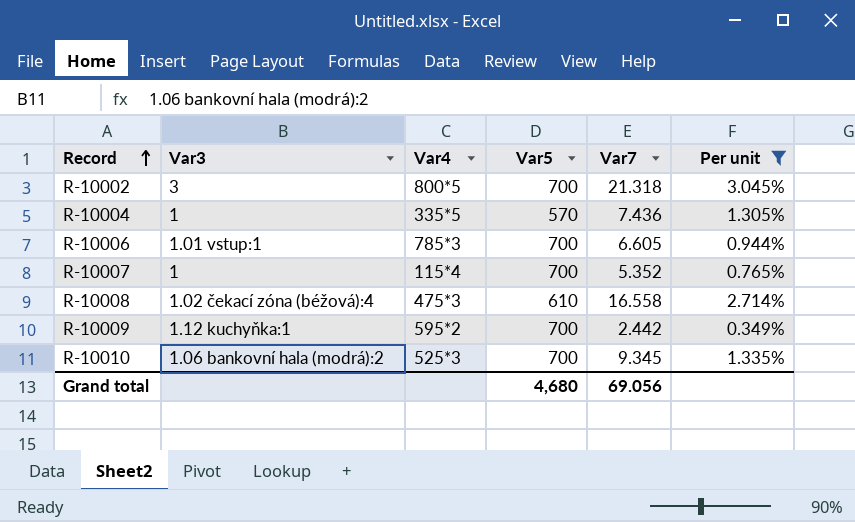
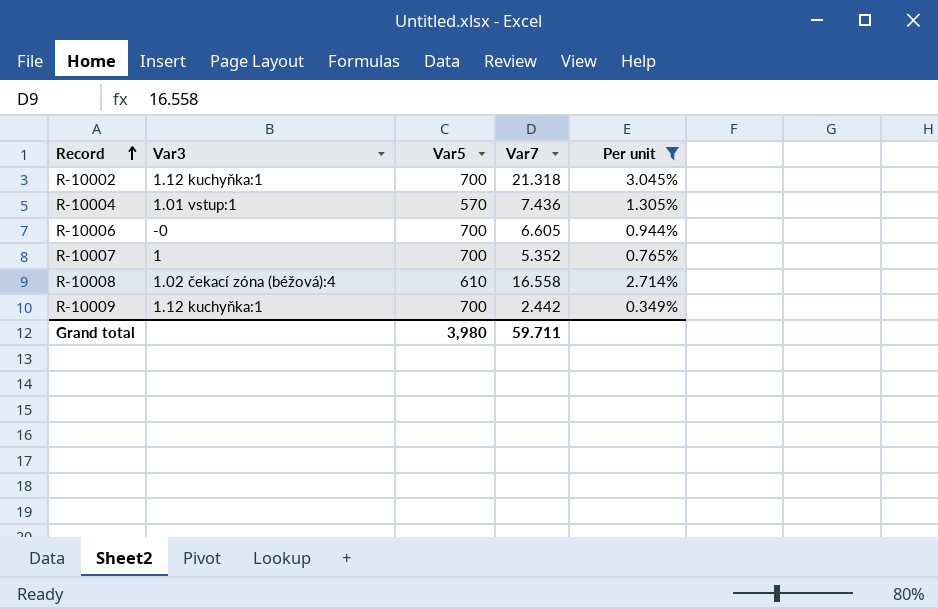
column Var4 | position: 3 -> none
row R-10010: 1.06 bankovní hala (modrá):2 | 525*3 | 700 | 9.345 | 1.335% -> none
R-10002 | Var3: 3 -> 1.12 kuchyňka:1
R-10004 | Var3: 1 -> 1.01 vstup:1
R-10006 | Var3: 1.01 vstup:1 -> -0
Grand total | Var5: 4,680 -> 3,980
Grand total | Var7: 69.056 -> 59.711

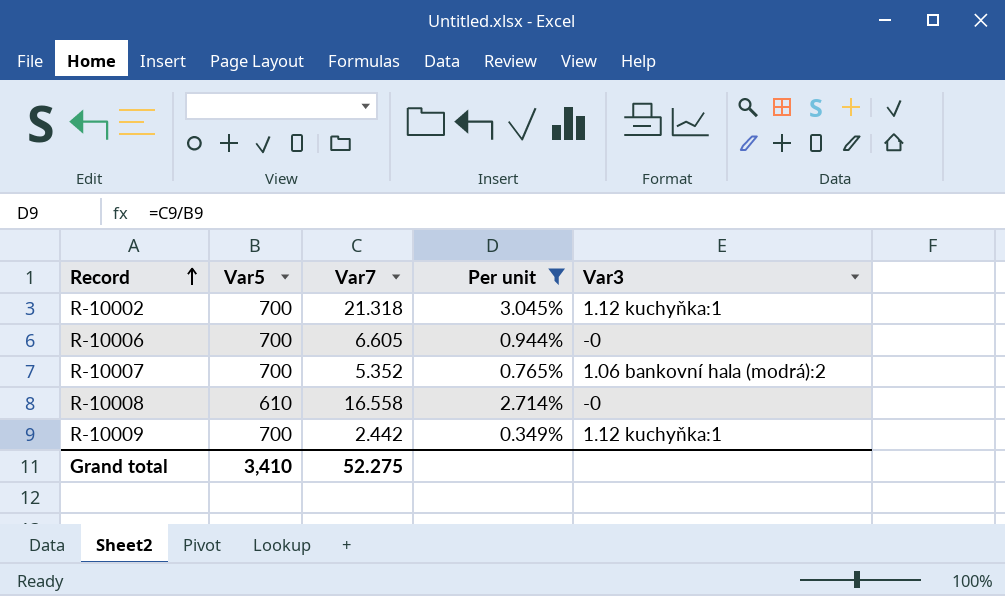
column Var3 | position: 2 -> 5
row R-10004: 1.01 vstup:1 | 570 | 7.436 | 1.305% -> none
R-10007 | Var3: 1 -> 1.06 bankovní hala (modrá):2
R-10008 | Var3: 1.02 čekací zóna (béžová):4 -> -0
Grand total | Var5: 3,980 -> 3,410
Grand total | Var7: 59.711 -> 52.275

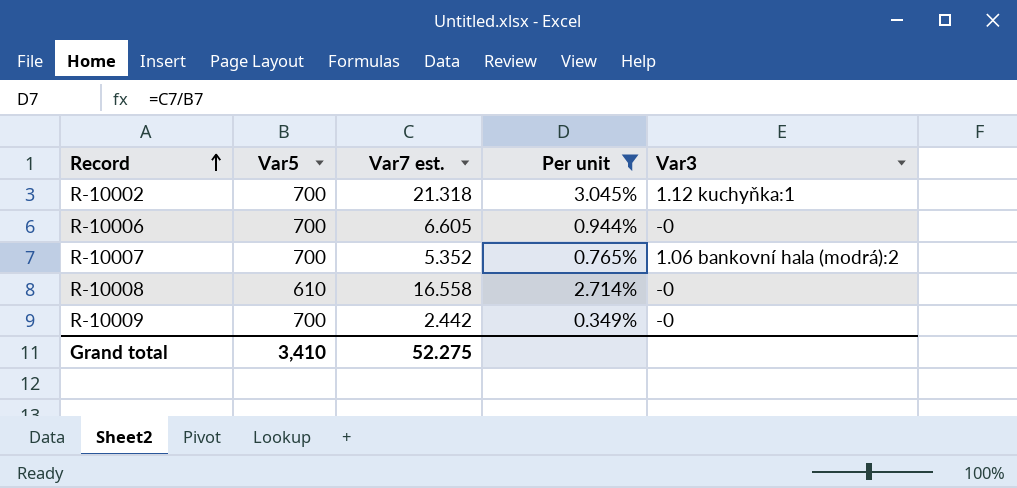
column name: Var7 -> Var7 est.
R-10009 | Var3: 1.12 kuchyňka:1 -> -0

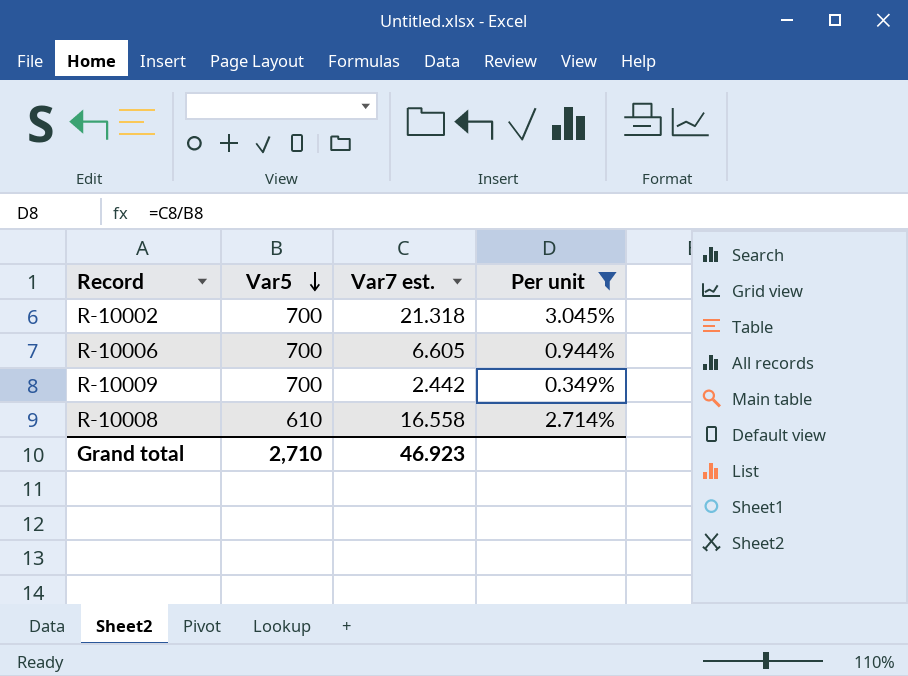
row order: Record ascending -> Var5 descending
column Var3 | position: 5 -> none
row R-10007: 700 | 5.352 | 0.765% | 1.06 bankovní hala (modrá):2 -> none
Grand total | Var5: 3,410 -> 2,710
Grand total | Var7 est.: 52.275 -> 46.923

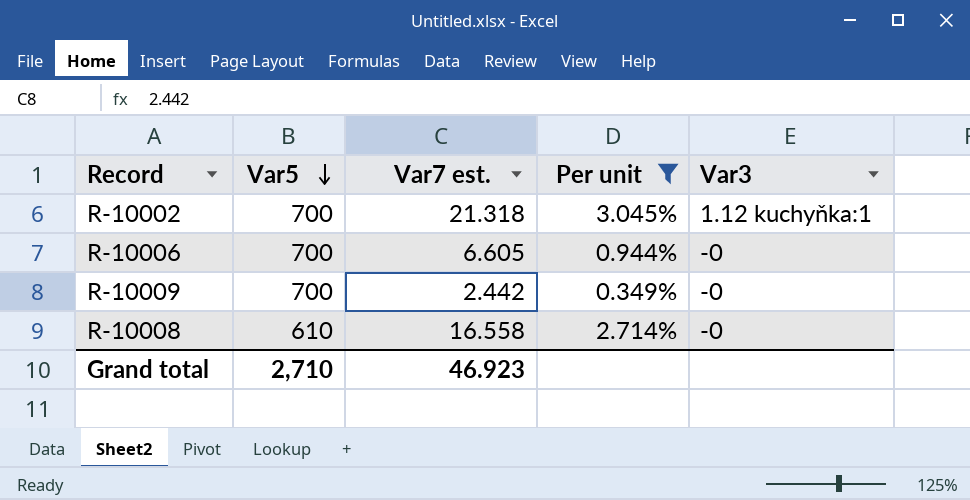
column Var3 | position: none -> 5

